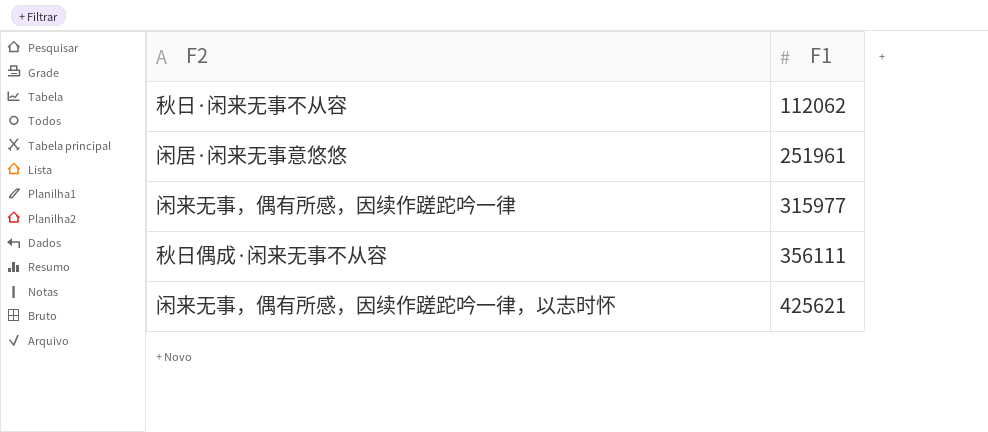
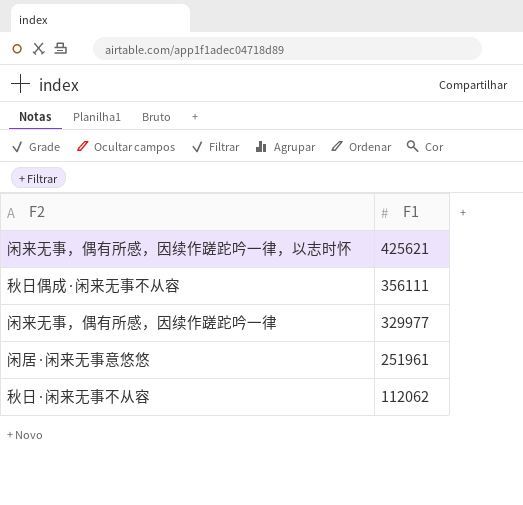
row order: F1 ascending -> F1 descending
闲来无事，偶有所感，因续作蹉跎吟一律 | F1: 315977 -> 329977

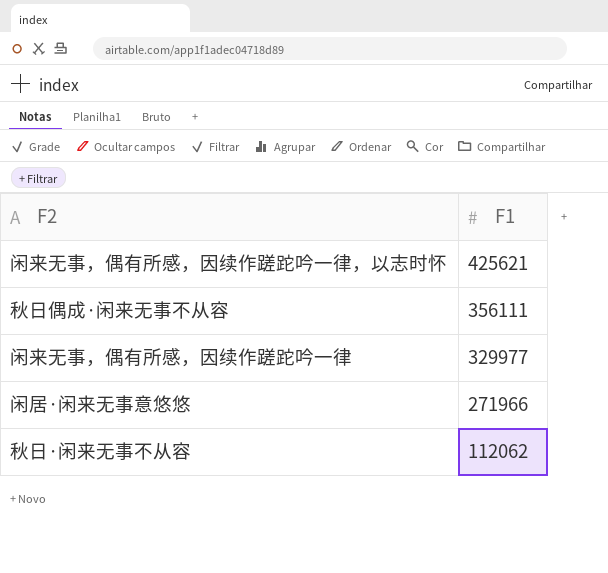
闲居·闲来无事意悠悠 | F1: 251961 -> 271966

